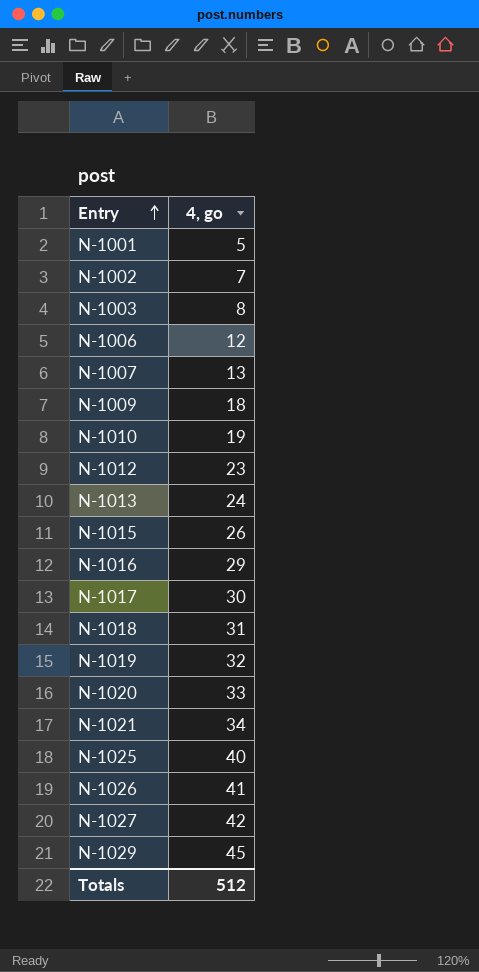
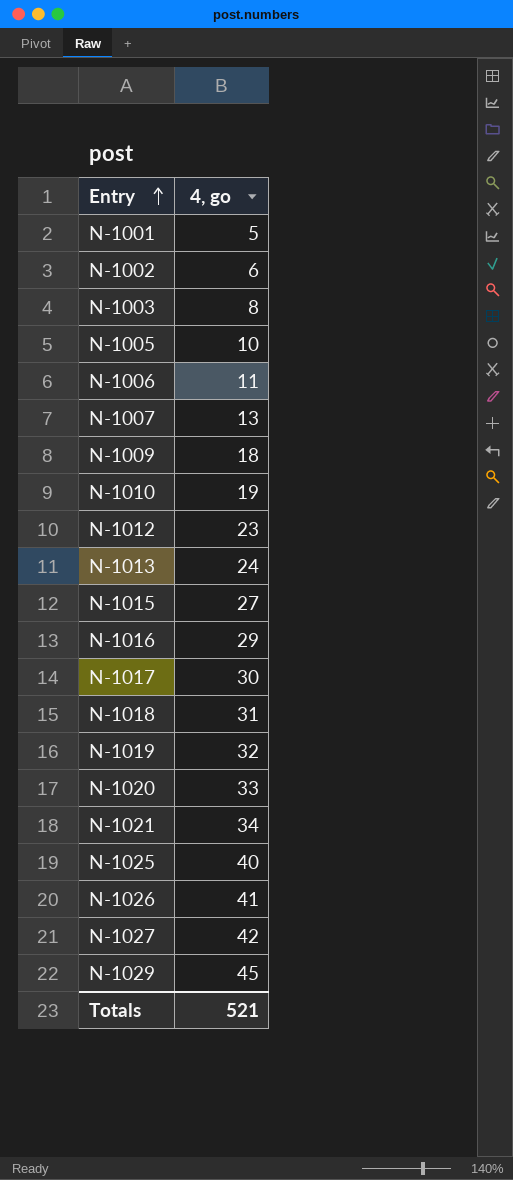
N-1002 | 4, go: 7 -> 6
row N-1005: none -> 10
N-1006 | 4, go: 12 -> 11
N-1015 | 4, go: 26 -> 27
Totals | 4, go: 512 -> 521

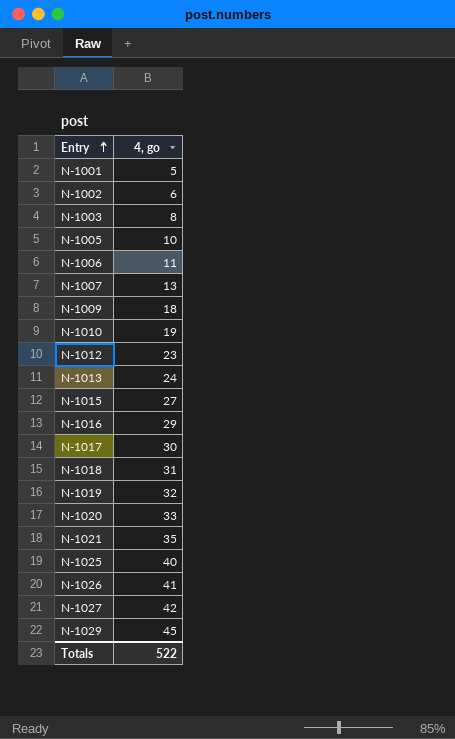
N-1021 | 4, go: 34 -> 35
Totals | 4, go: 521 -> 522

